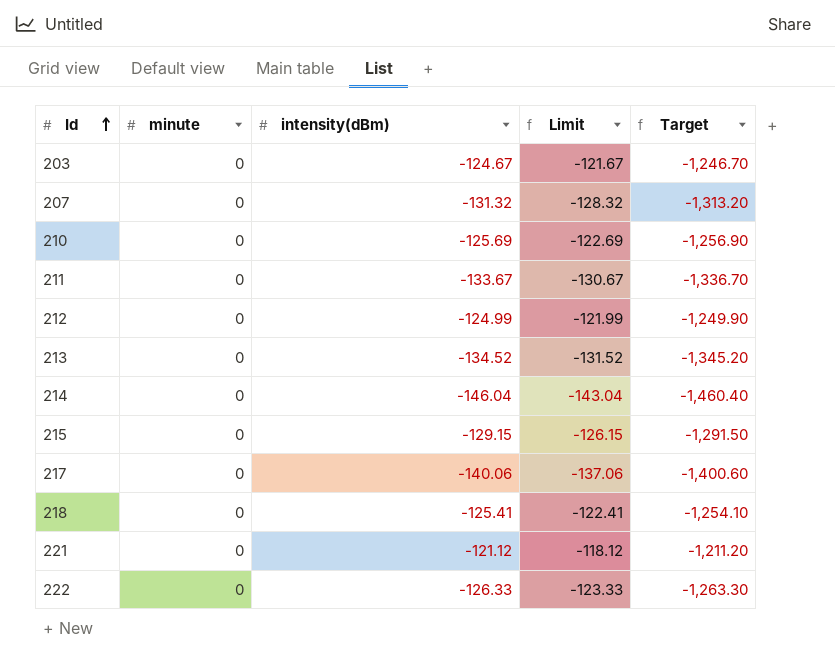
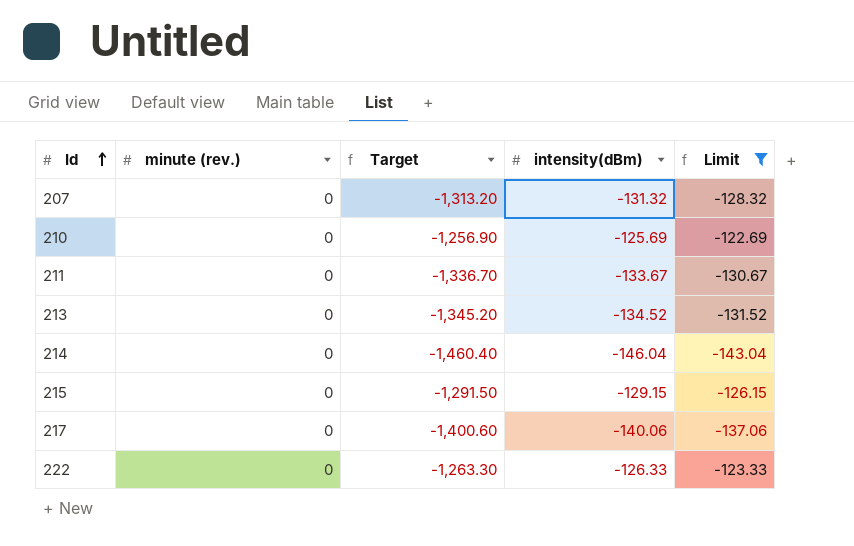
filter: none -> Limit <= -122.69
column name: minute -> minute (rev.)
column Target | position: 5 -> 3

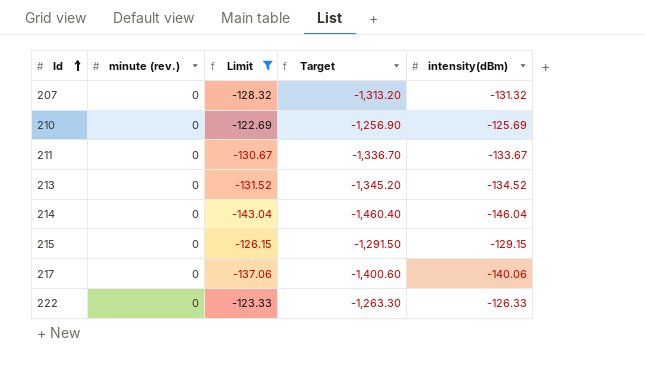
column Limit | position: 5 -> 3

